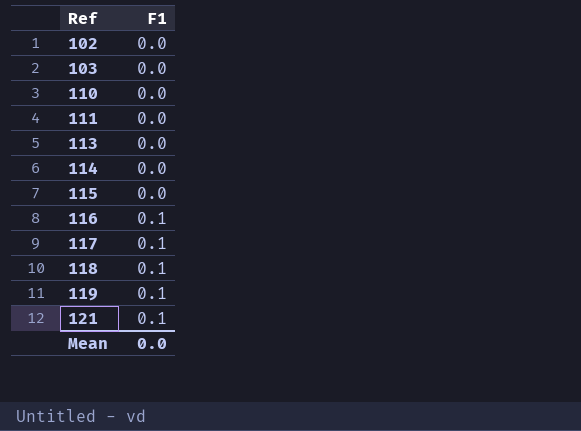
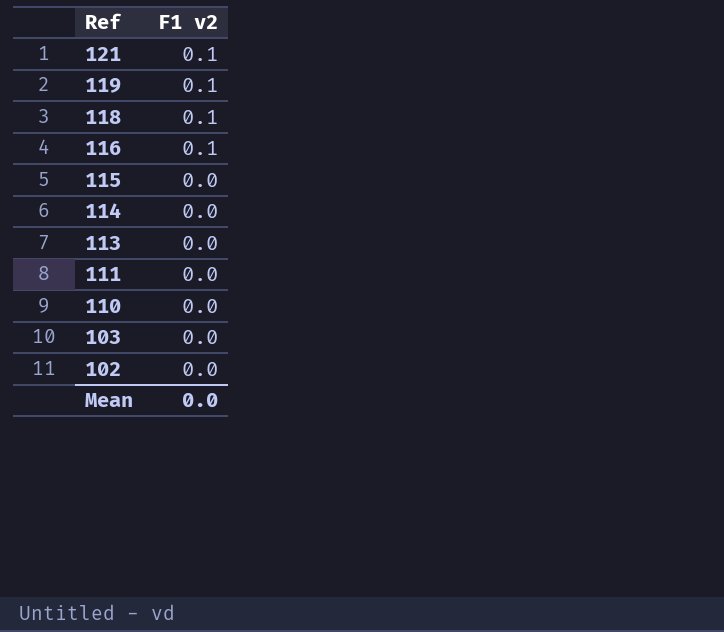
row order: Ref ascending -> Ref descending
column name: F1 -> F1 v2
row 117: 0.1 -> none

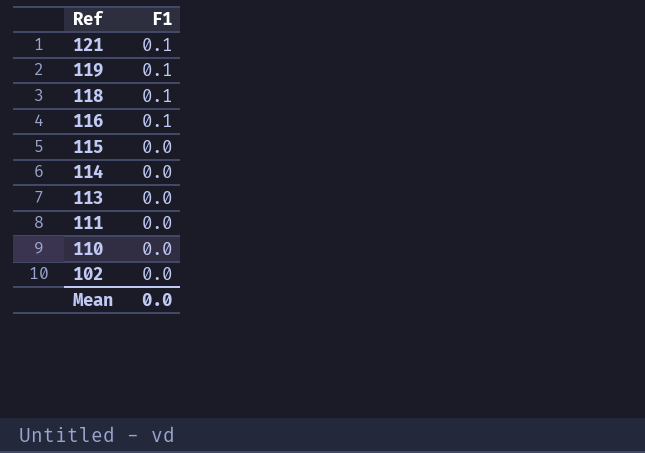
column name: F1 v2 -> F1
row 103: 0.0 -> none

